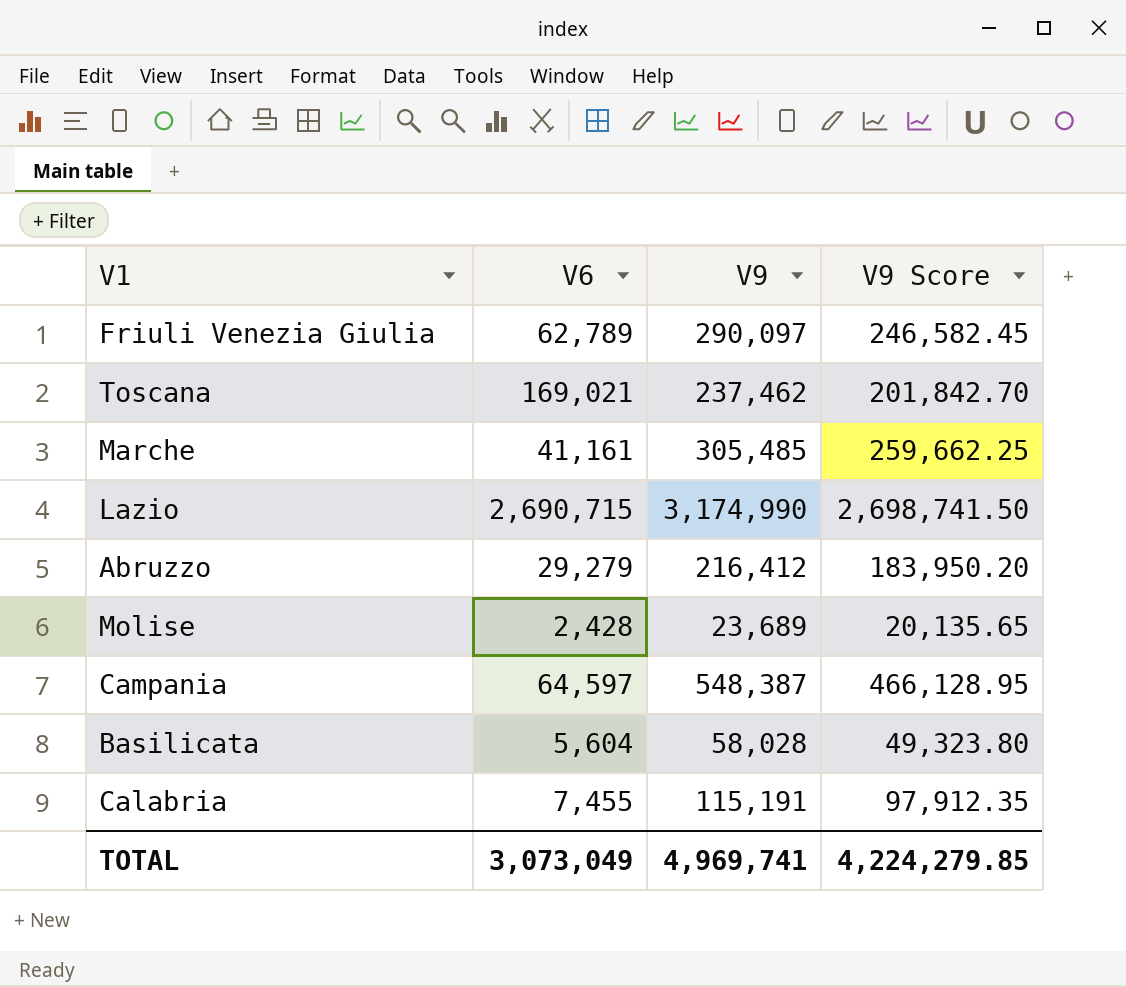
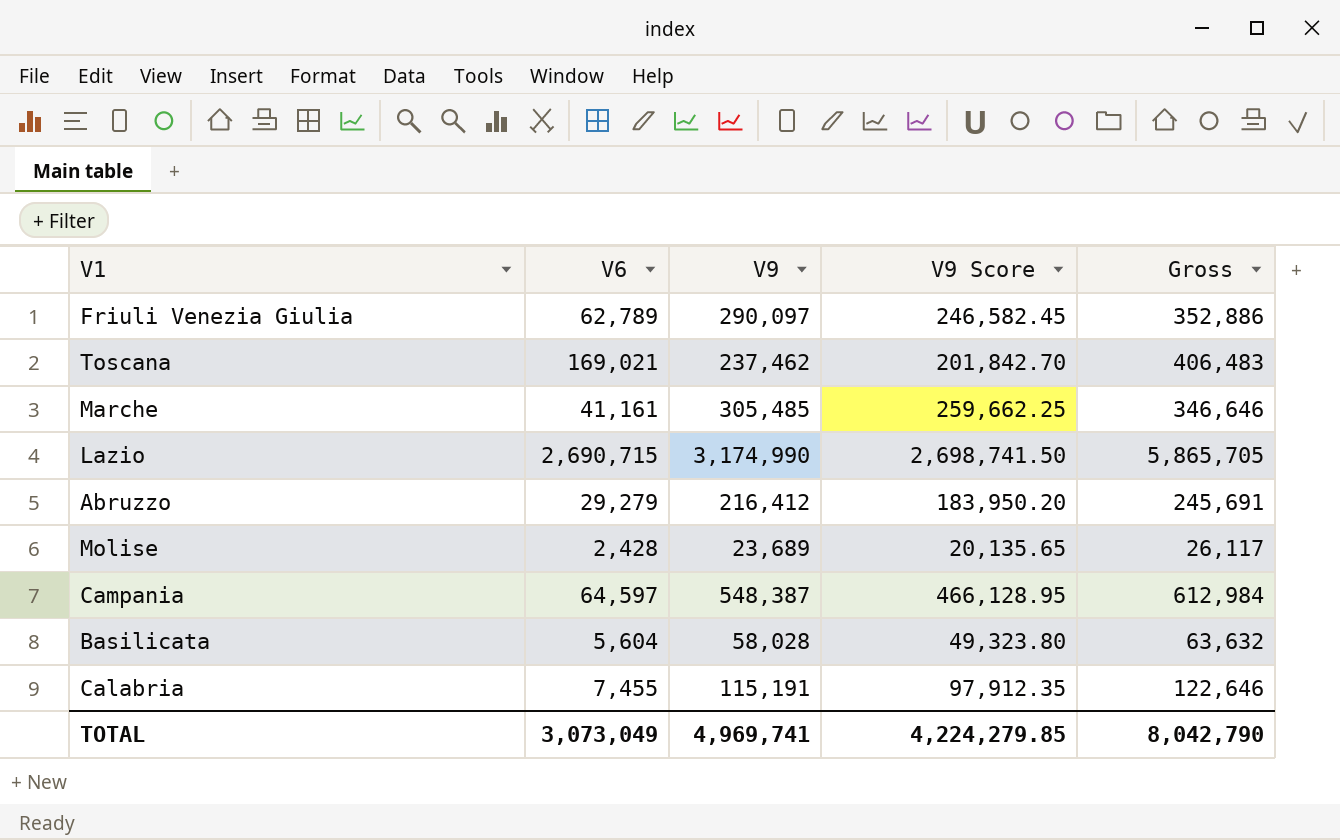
column Gross | formula: none -> [V6] + [V9]

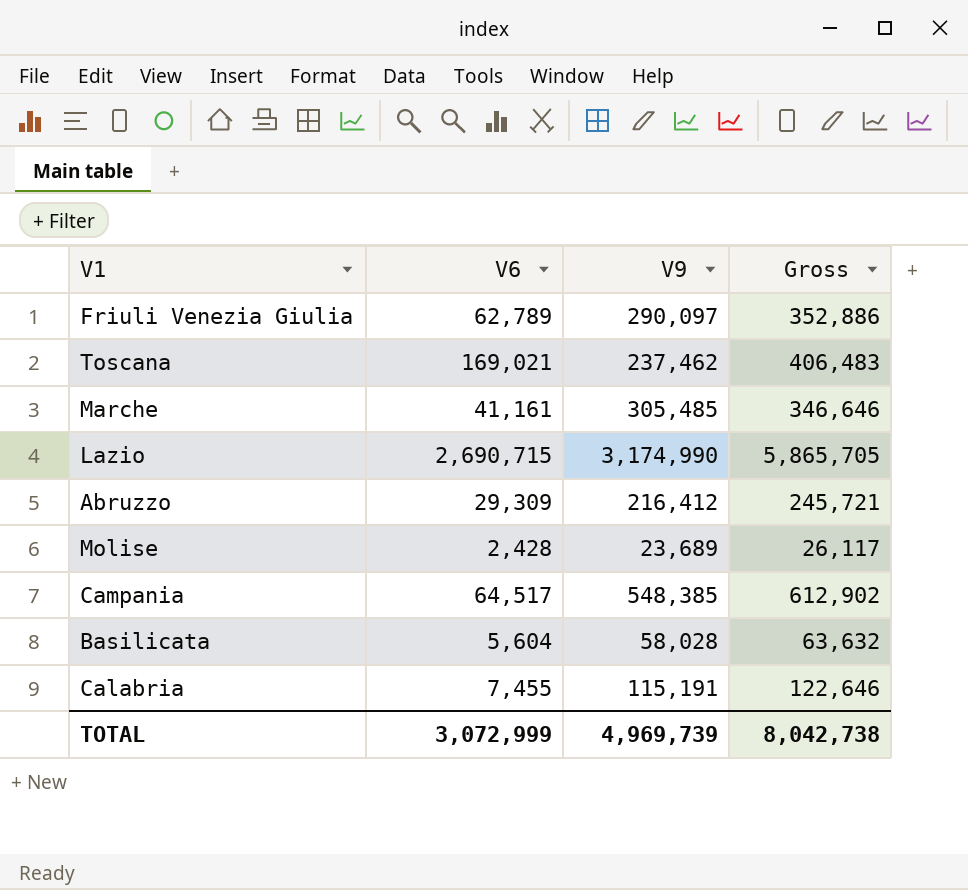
column V9 Score | formula: [V9] * 0.85 -> none
Abruzzo | V6: 29,279 -> 29,309
Abruzzo | Gross: 245,691 -> 245,721
Campania | V6: 64,597 -> 64,517
Campania | V9: 548,387 -> 548,385
Campania | Gross: 612,984 -> 612,902
TOTAL | V6: 3,073,049 -> 3,072,999
TOTAL | V9: 4,969,741 -> 4,969,739
TOTAL | Gross: 8,042,790 -> 8,042,738

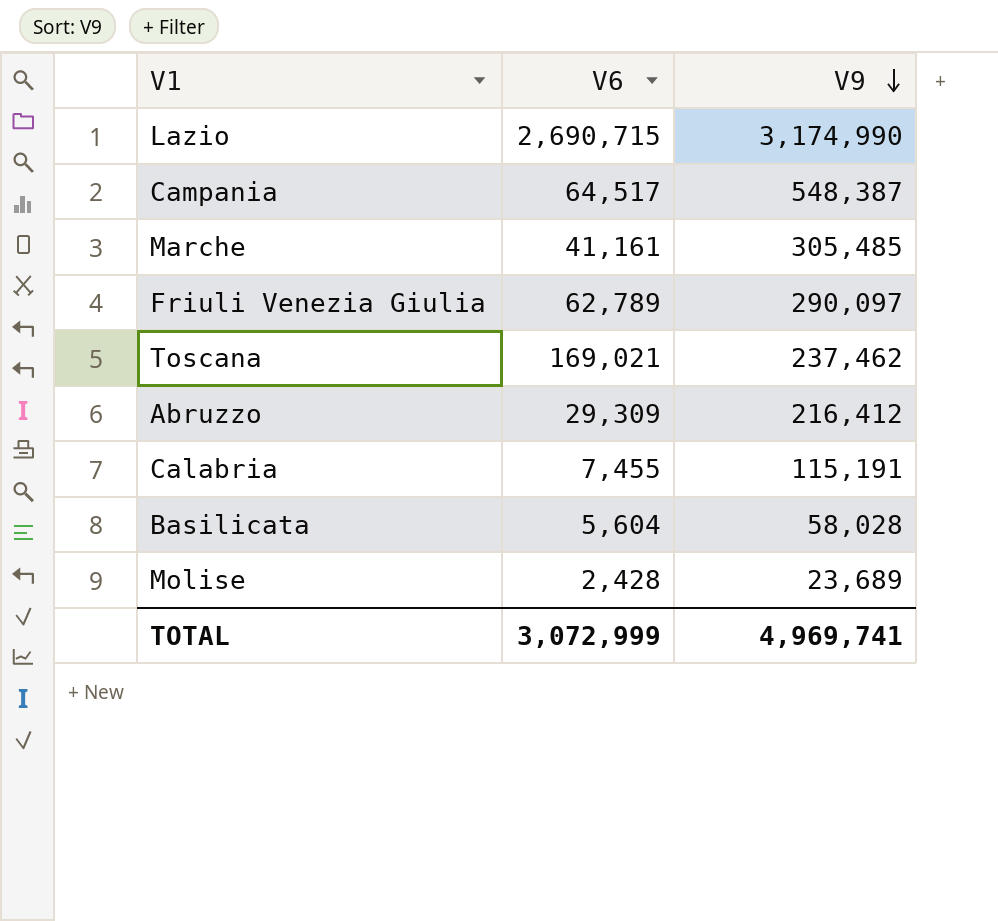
row order: none -> V9 descending
column Gross | formula: [V6] + [V9] -> none
Campania | V9: 548,385 -> 548,387
TOTAL | V9: 4,969,739 -> 4,969,741

